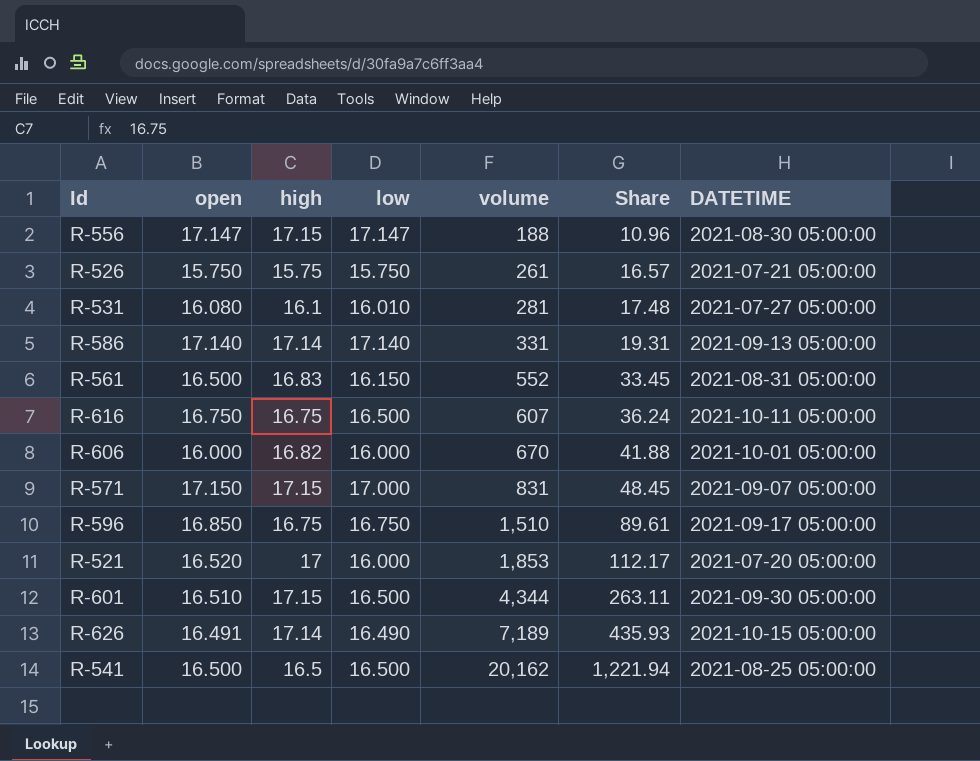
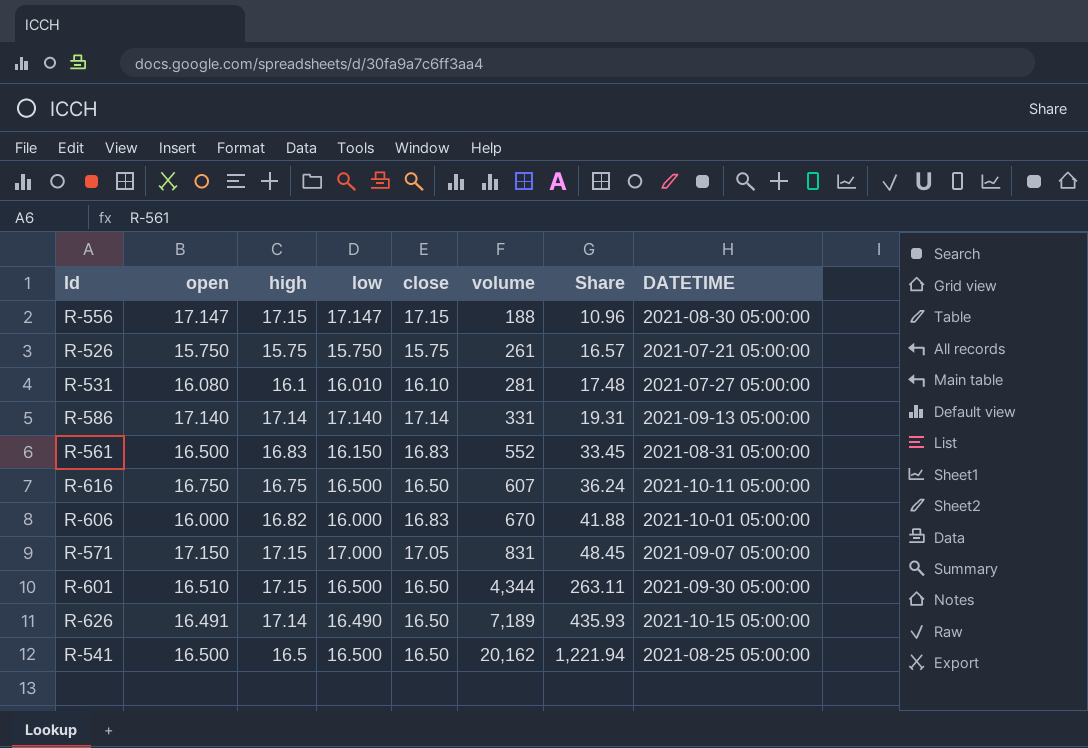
column close | position: none -> 5
row R-596: 16.850 | 16.75 | 16.750 | 1,510 | 89.61 | 2021-09-17 05:00:00 -> none
row R-521: 16.520 | 17 | 16.000 | 1,853 | 112.17 | 2021-07-20 05:00:00 -> none

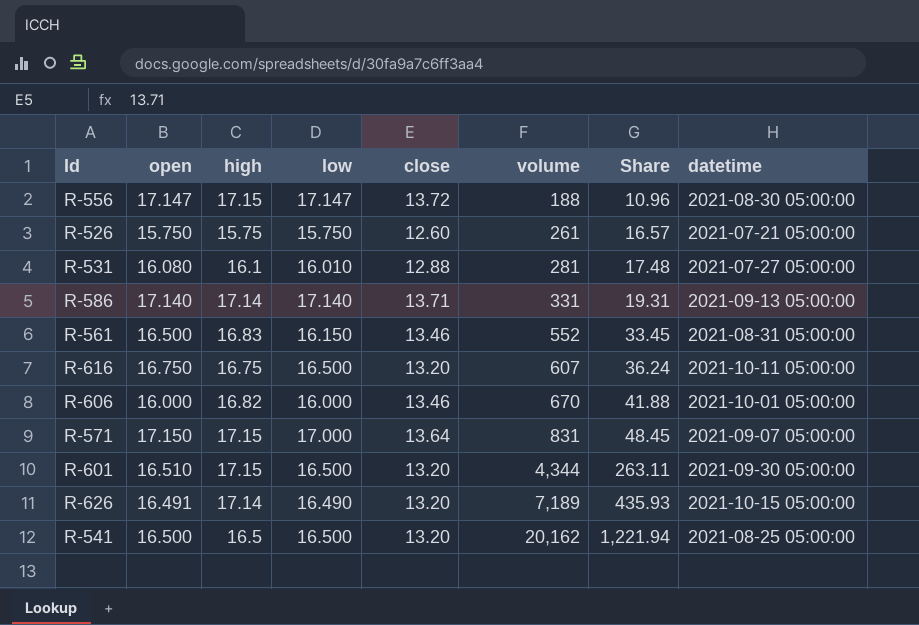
column name: DATETIME -> datetime
R-556 | close: 17.15 -> 13.72
R-526 | close: 15.75 -> 12.60
R-531 | close: 16.10 -> 12.88
R-586 | close: 17.14 -> 13.71
R-561 | close: 16.83 -> 13.46
R-616 | close: 16.50 -> 13.20
R-606 | close: 16.83 -> 13.46
R-571 | close: 17.05 -> 13.64
R-601 | close: 16.50 -> 13.20
R-626 | close: 16.50 -> 13.20
R-541 | close: 16.50 -> 13.20

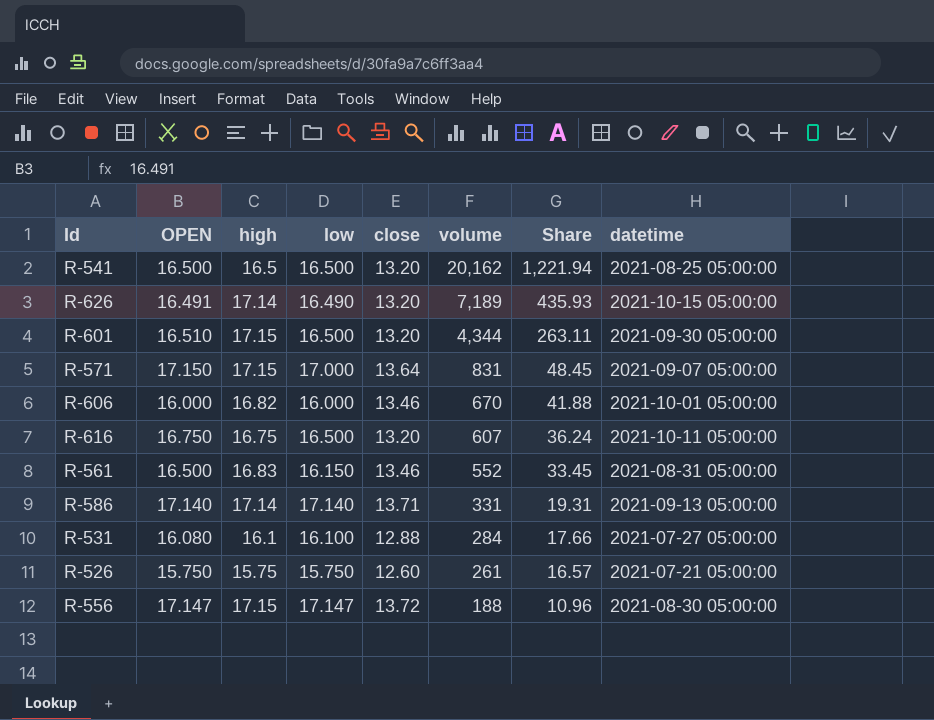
row order: volume ascending -> volume descending
column name: open -> OPEN
R-531 | low: 16.010 -> 16.100
R-531 | volume: 281 -> 284
R-531 | Share: 17.48 -> 17.66

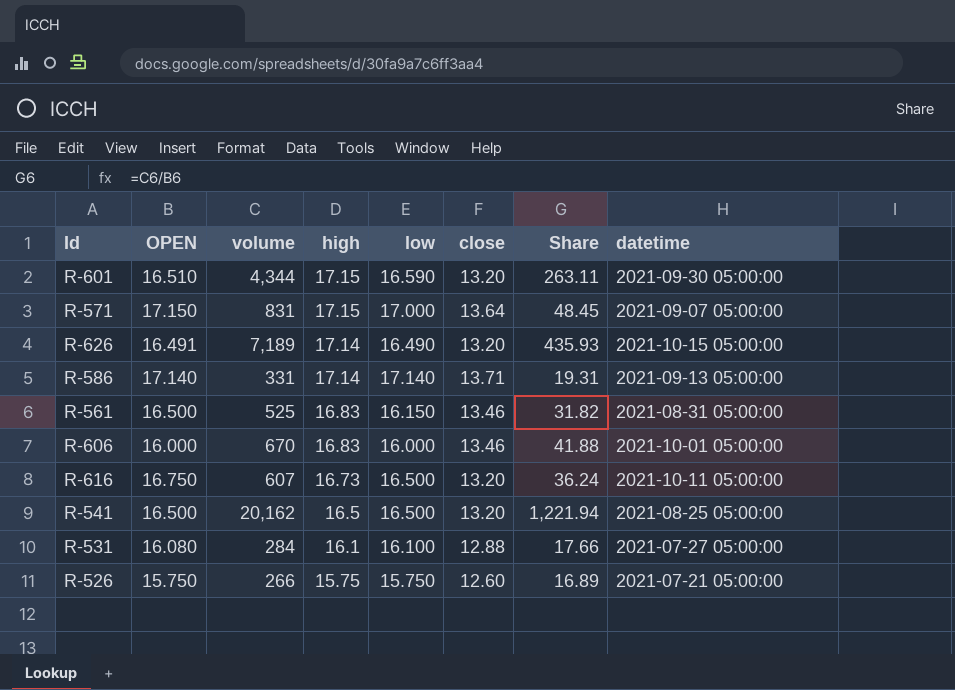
row order: volume descending -> high descending
column volume | position: 6 -> 3
row R-556: 17.147 | 17.15 | 17.147 | 13.72 | 188 | 10.96 | 2021-08-30 05:00:00 -> none
R-601 | low: 16.500 -> 16.590
R-561 | volume: 552 -> 525
R-561 | Share: 33.45 -> 31.82
R-606 | high: 16.82 -> 16.83
R-616 | high: 16.75 -> 16.73
R-526 | volume: 261 -> 266
R-526 | Share: 16.57 -> 16.89

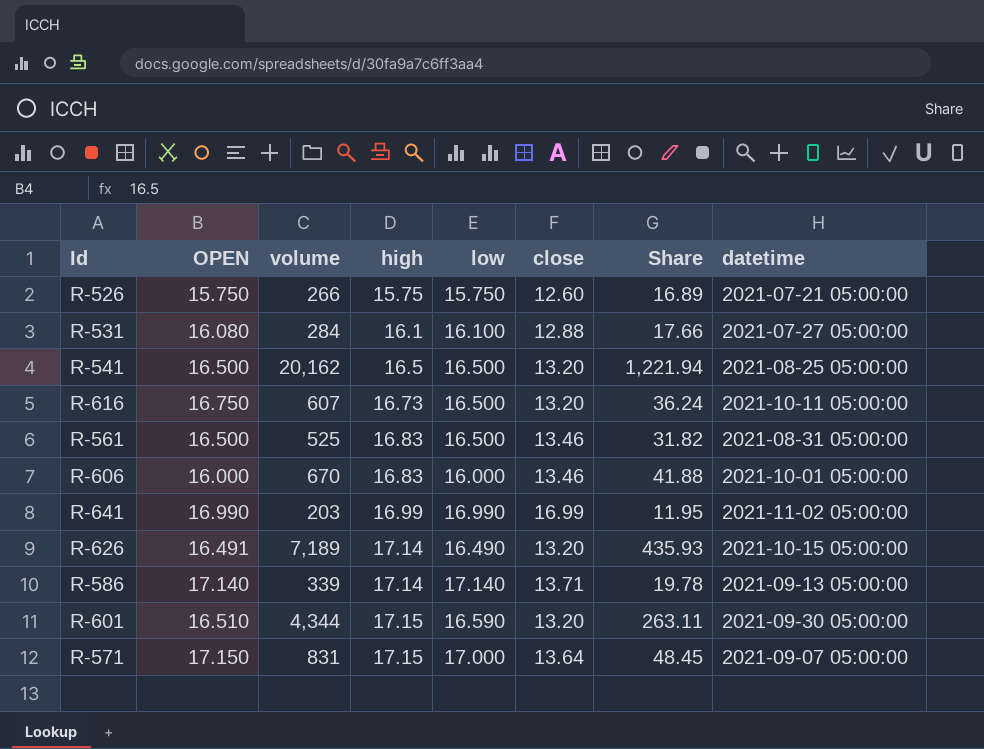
row order: high descending -> high ascending
R-561 | low: 16.150 -> 16.500
row R-641: none -> 16.990 | 203 | 16.99 | 16.990 | 16.99 | 11.95 | 2021-11-02 05:00:00
R-586 | volume: 331 -> 339
R-586 | Share: 19.31 -> 19.78

